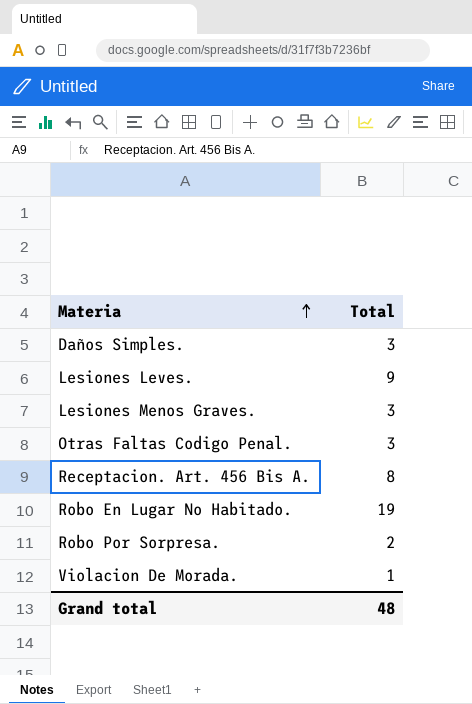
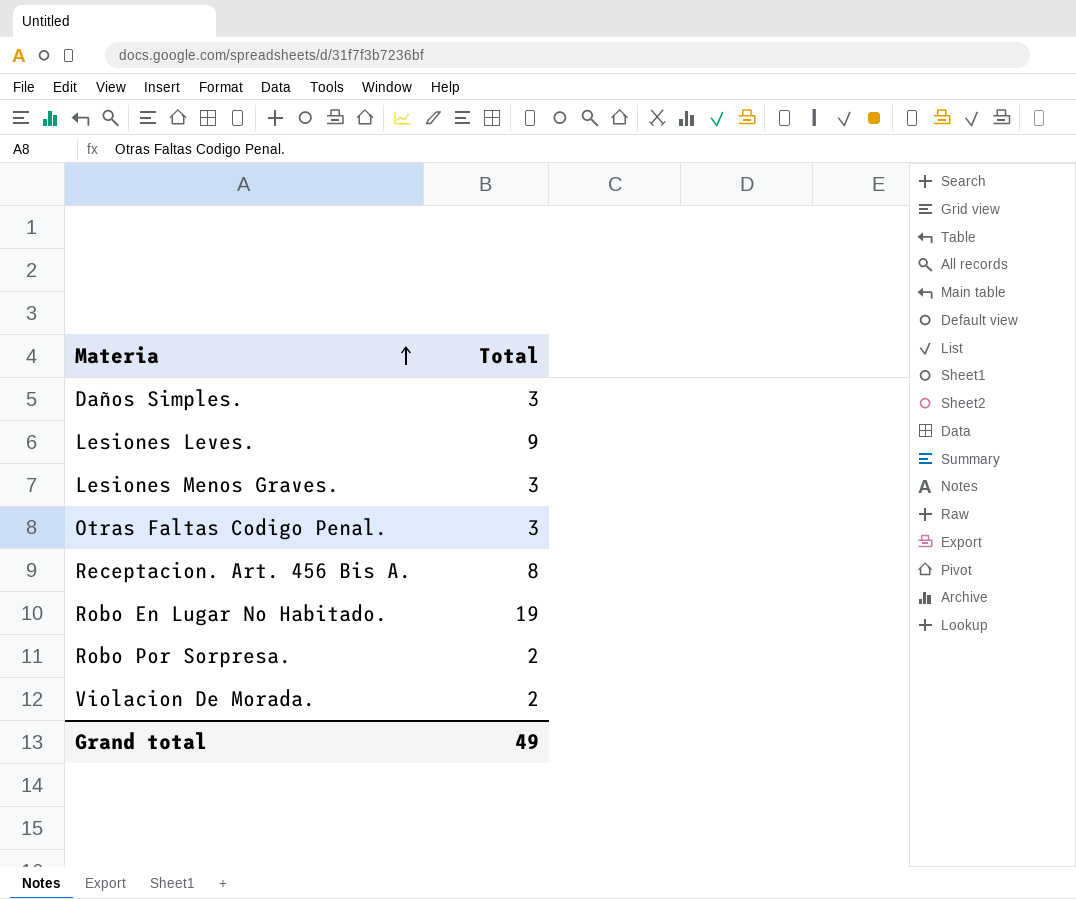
Violacion De Morada. | Total: 1 -> 2
Grand total | Total: 48 -> 49

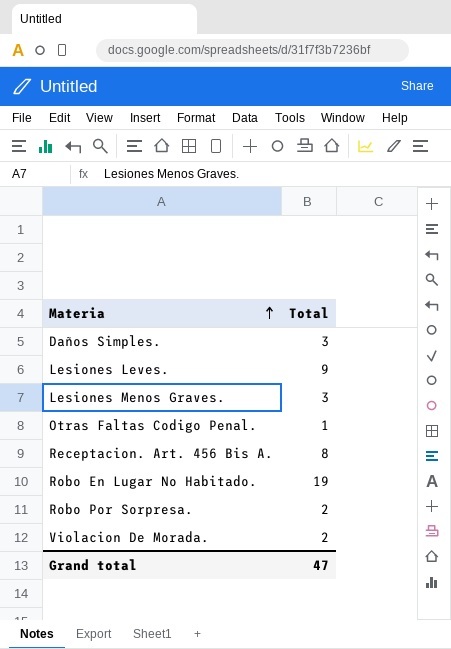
Otras Faltas Codigo Penal. | Total: 3 -> 1
Grand total | Total: 49 -> 47

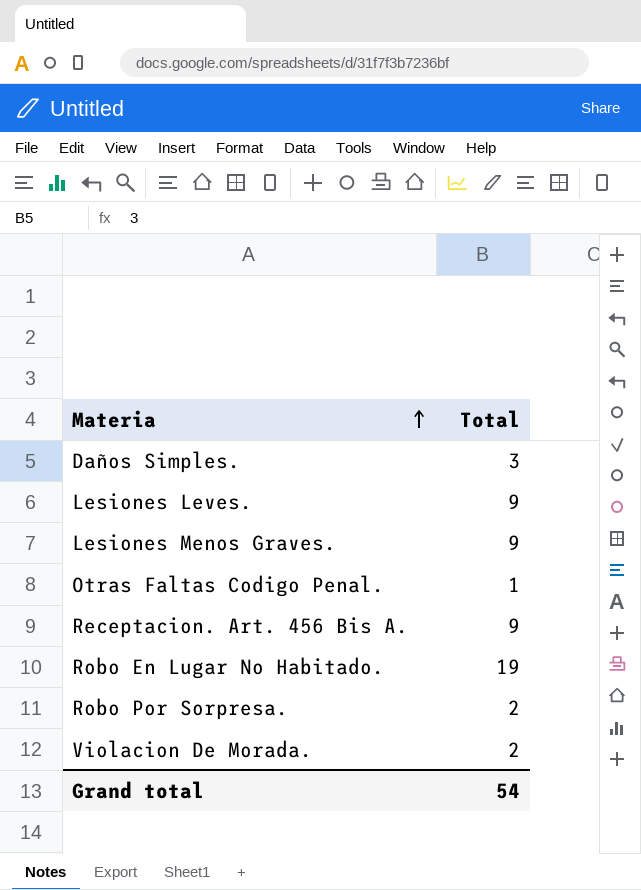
Lesiones Menos Graves. | Total: 3 -> 9
Receptacion. Art. 456 Bis A. | Total: 8 -> 9
Grand total | Total: 47 -> 54

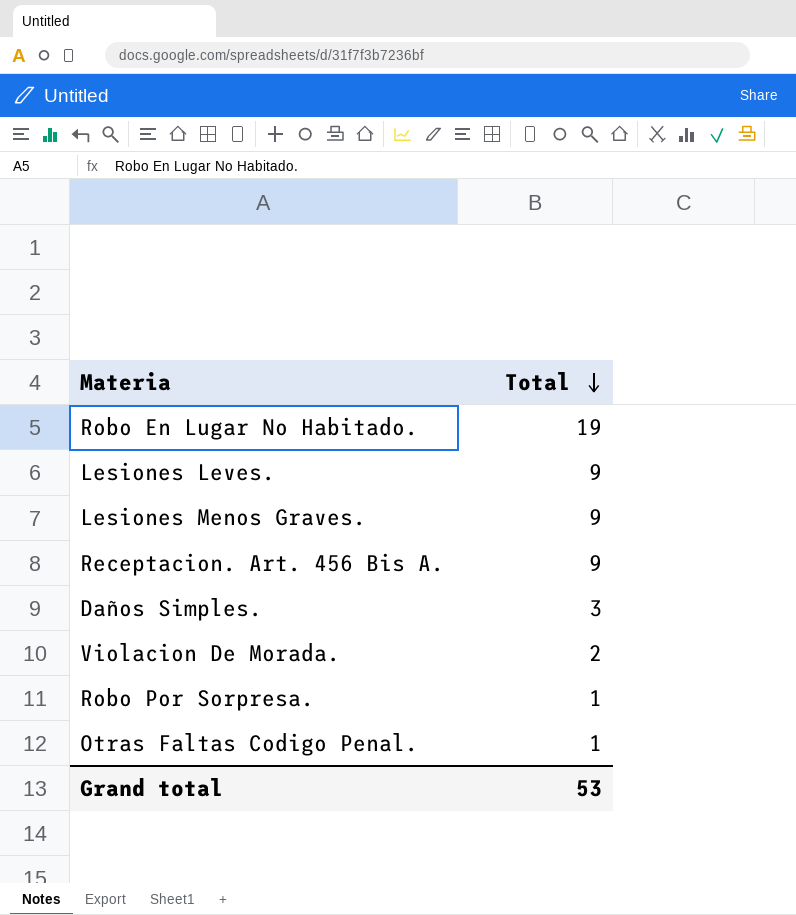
row order: Materia ascending -> Total descending
Robo Por Sorpresa. | Total: 2 -> 1
Grand total | Total: 54 -> 53

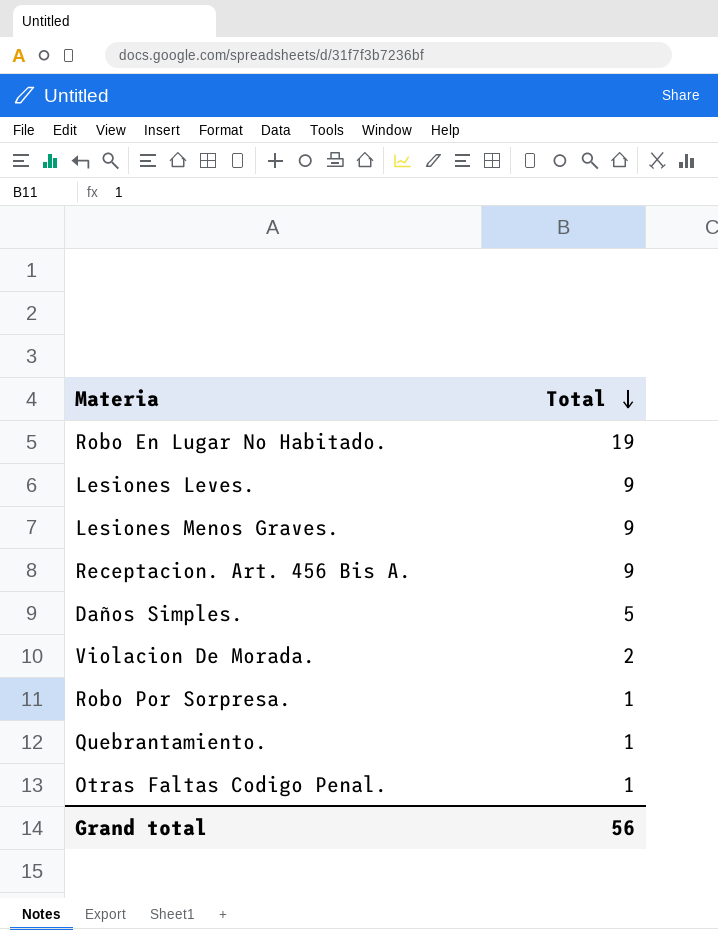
Daños Simples. | Total: 3 -> 5
row Quebrantamiento.: none -> 1
Grand total | Total: 53 -> 56

